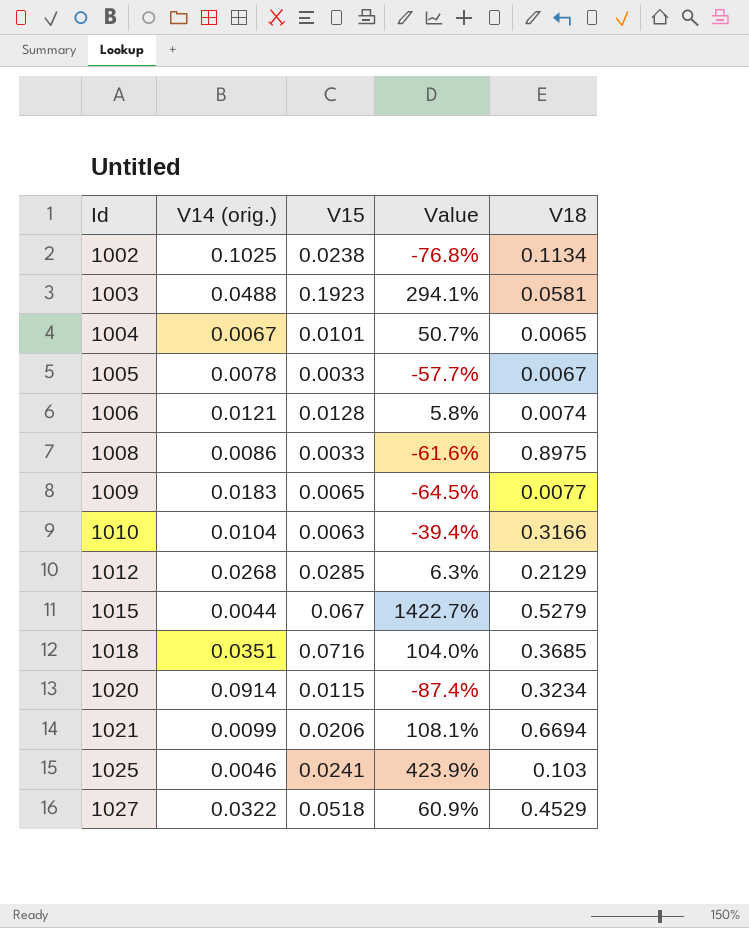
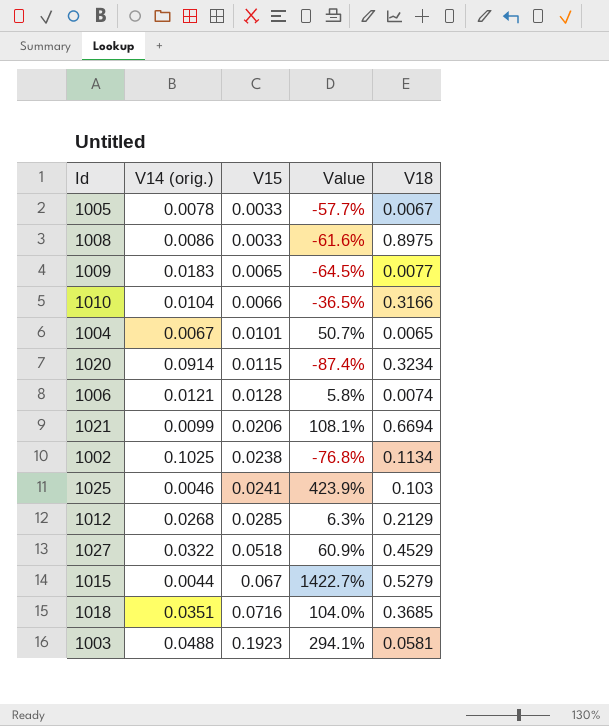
row order: Id ascending -> V15 ascending
1010 | V15: 0.0063 -> 0.0066
1010 | Value: -39.4% -> -36.5%

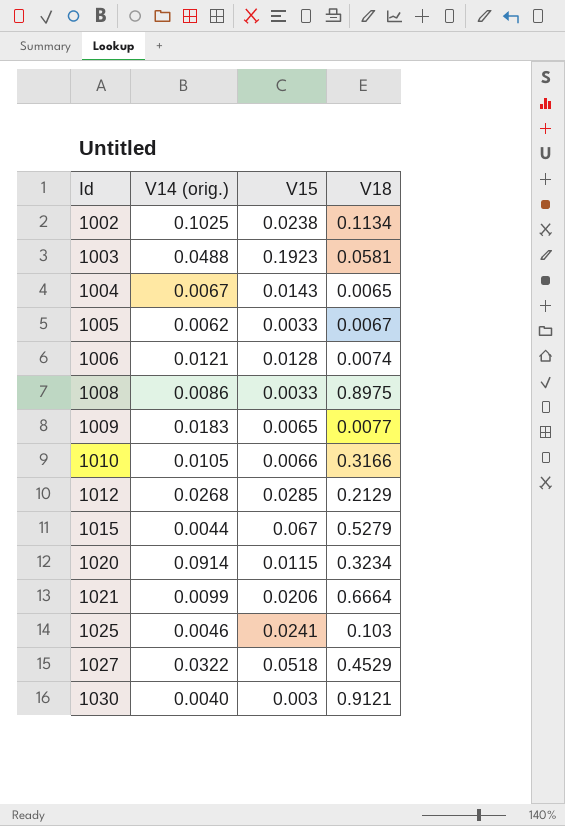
row order: V15 ascending -> Id ascending
column Value | formula: ([V15] - [V14 (orig.)]) / [V14 (orig.)] -> none
row 1018: 0.0351 | 0.0716 | 104.0% | 0.3685 -> none
1004 | V15: 0.0101 -> 0.0143
1005 | V14 (orig.): 0.0078 -> 0.0062
1010 | V14 (orig.): 0.0104 -> 0.0105
1021 | V18: 0.6694 -> 0.6664
row 1030: none -> 0.0040 | 0.003 | 0.9121

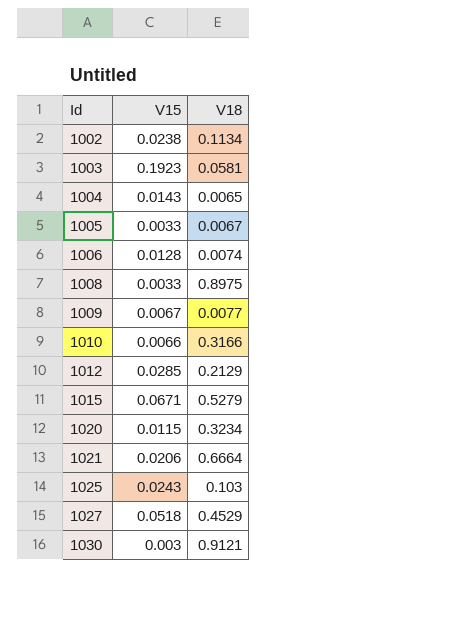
column V14 (orig.) | position: 2 -> none
1009 | V15: 0.0065 -> 0.0067
1015 | V15: 0.067 -> 0.0671
1025 | V15: 0.0241 -> 0.0243

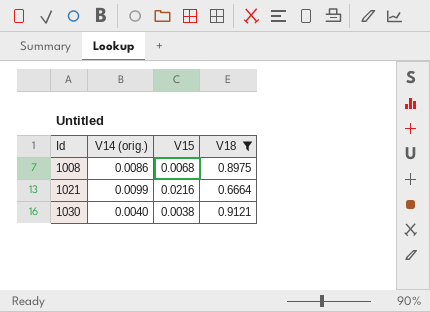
filter: none -> V18 >= 0.6664
column V14 (orig.) | position: none -> 2
1008 | V15: 0.0033 -> 0.0068
1021 | V15: 0.0206 -> 0.0216
1030 | V15: 0.003 -> 0.0038

